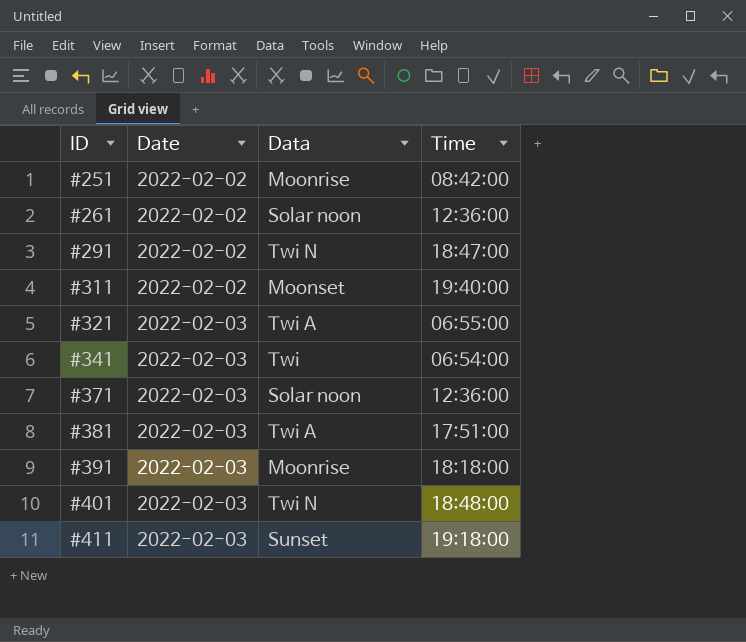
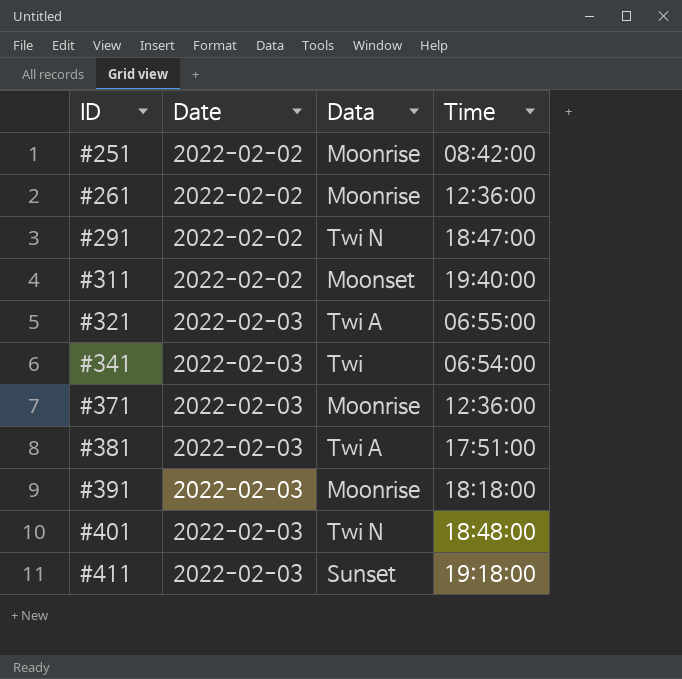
#261 | Data: Solar noon -> Moonrise
#371 | Data: Solar noon -> Moonrise

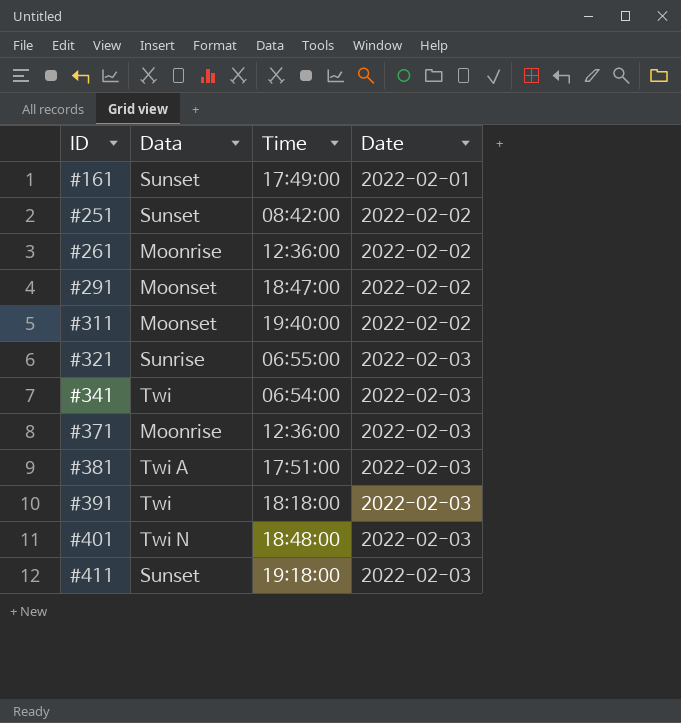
column Date | position: 2 -> 4
row #161: none -> Sunset | 17:49:00 | 2022-02-01
#251 | Data: Moonrise -> Sunset
#291 | Data: Twi N -> Moonset
#321 | Data: Twi A -> Sunrise
#391 | Data: Moonrise -> Twi

